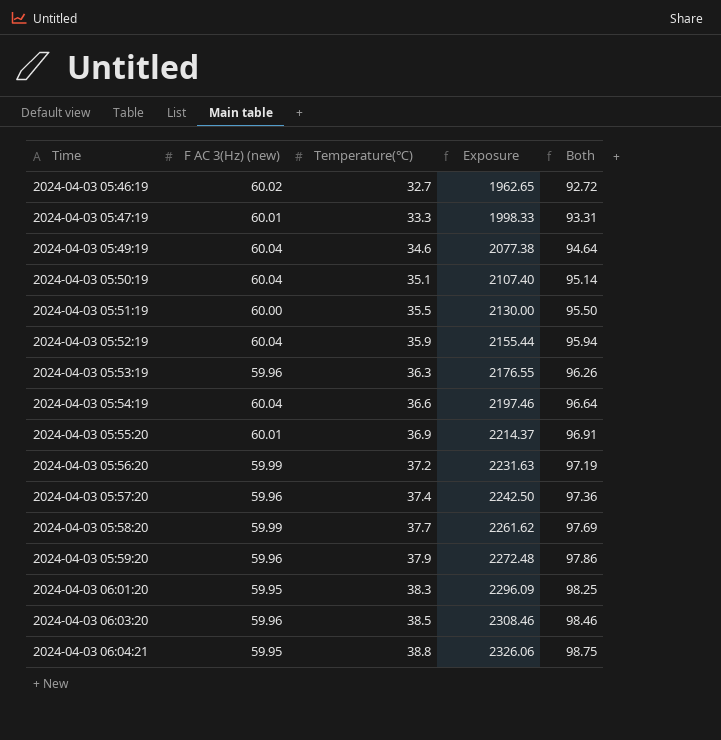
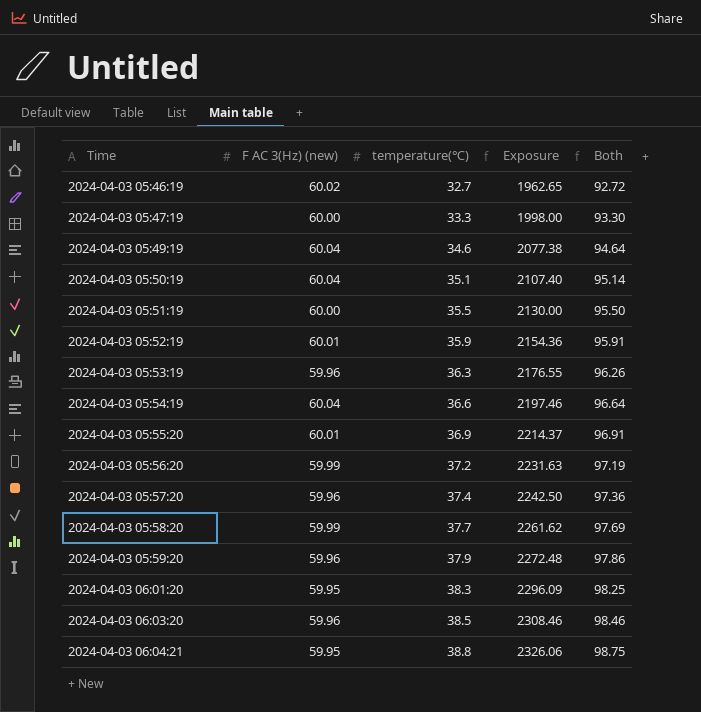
column name: Temperature(℃) -> temperature(℃)
2024-04-03 05:47:19 | F AC 3(Hz) (new): 60.01 -> 60.00
2024-04-03 05:47:19 | Exposure: 1998.33 -> 1998.00
2024-04-03 05:47:19 | Both: 93.31 -> 93.30
2024-04-03 05:52:19 | F AC 3(Hz) (new): 60.04 -> 60.01
2024-04-03 05:52:19 | Exposure: 2155.44 -> 2154.36
2024-04-03 05:52:19 | Both: 95.94 -> 95.91

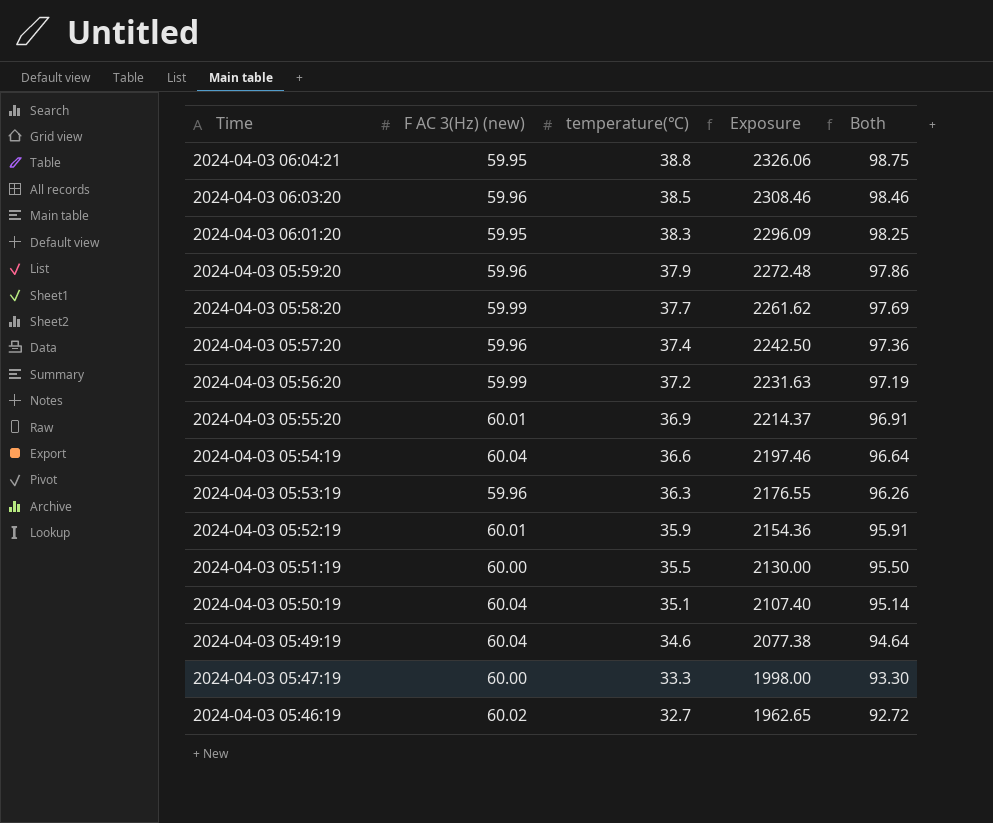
row order: Time ascending -> Time descending

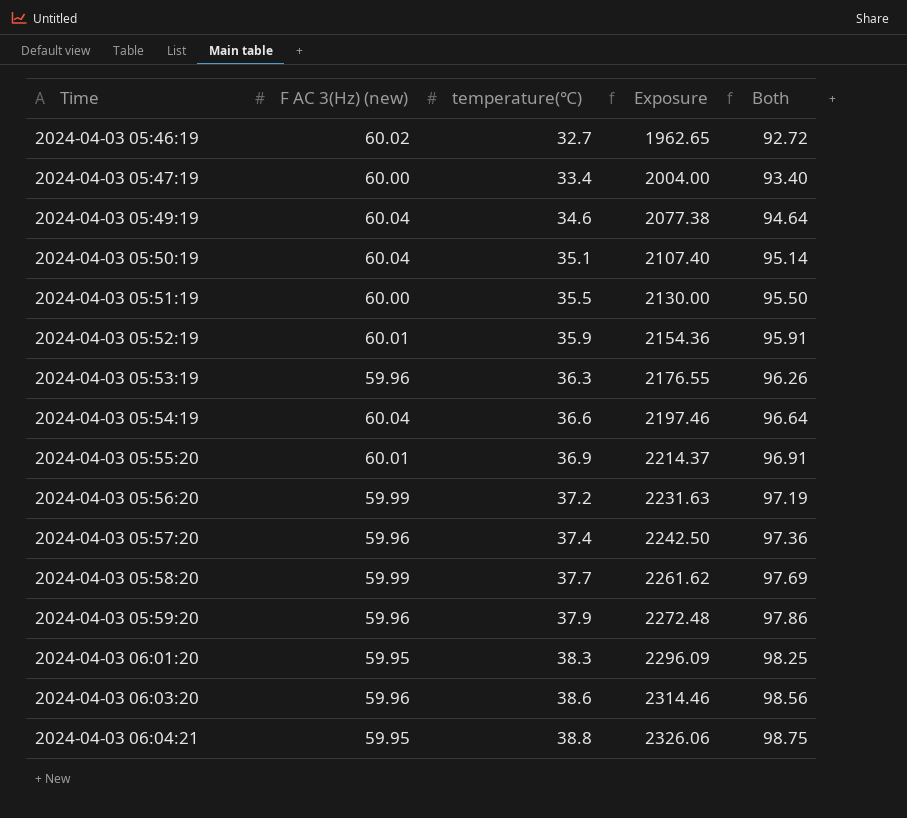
row order: Time descending -> Time ascending
2024-04-03 05:47:19 | temperature(℃): 33.3 -> 33.4
2024-04-03 05:47:19 | Exposure: 1998.00 -> 2004.00
2024-04-03 05:47:19 | Both: 93.30 -> 93.40
2024-04-03 06:03:20 | temperature(℃): 38.5 -> 38.6
2024-04-03 06:03:20 | Exposure: 2308.46 -> 2314.46
2024-04-03 06:03:20 | Both: 98.46 -> 98.56

